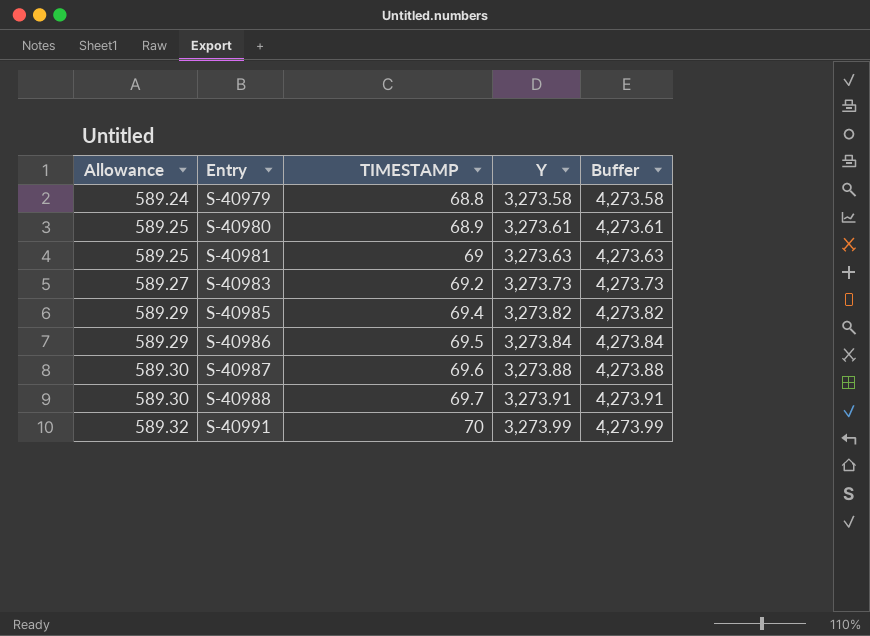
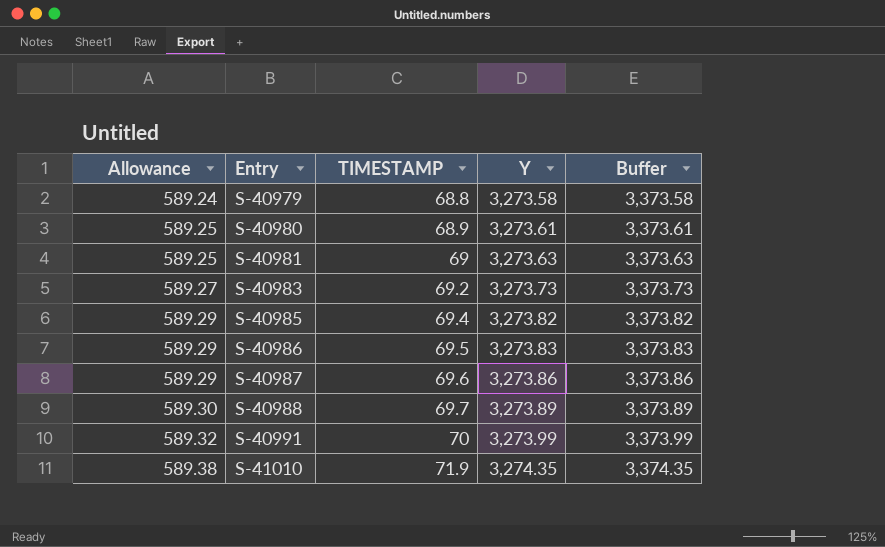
column Buffer | formula: [Y] + 1000 -> [Y] + 100
S-40986 | Y: 3,273.84 -> 3,273.83
S-40987 | Allowance: 589.30 -> 589.29
S-40987 | Y: 3,273.88 -> 3,273.86
S-40988 | Y: 3,273.91 -> 3,273.89
row S-41010: none -> 589.38 | 71.9 | 3,274.35 | 3,374.35

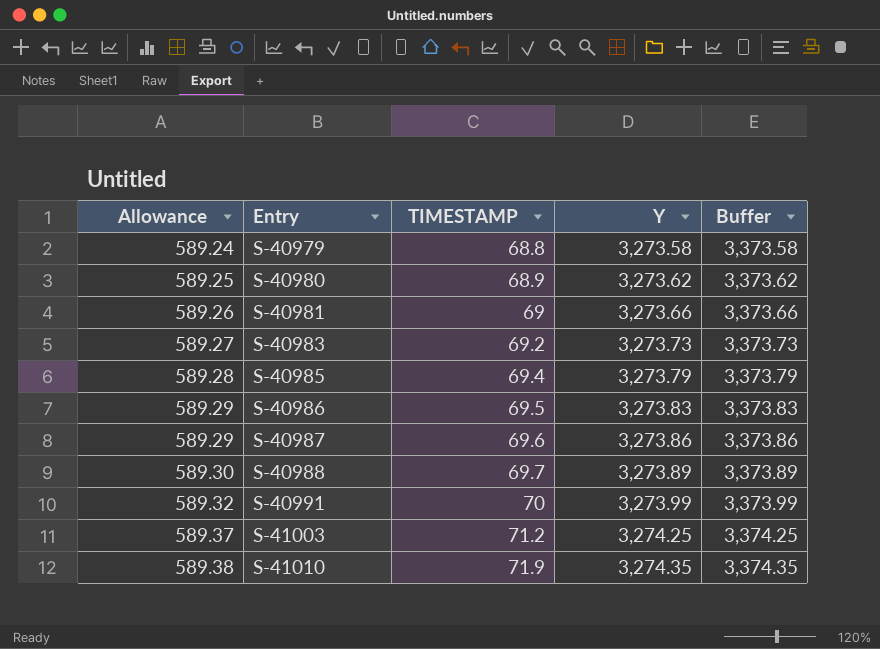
S-40980 | Y: 3,273.61 -> 3,273.62
S-40980 | Buffer: 3,373.61 -> 3,373.62
S-40981 | Allowance: 589.25 -> 589.26
S-40981 | Y: 3,273.63 -> 3,273.66
S-40981 | Buffer: 3,373.63 -> 3,373.66
S-40985 | Allowance: 589.29 -> 589.28
S-40985 | Y: 3,273.82 -> 3,273.79
S-40985 | Buffer: 3,373.82 -> 3,373.79
row S-41003: none -> 589.37 | 71.2 | 3,274.25 | 3,374.25

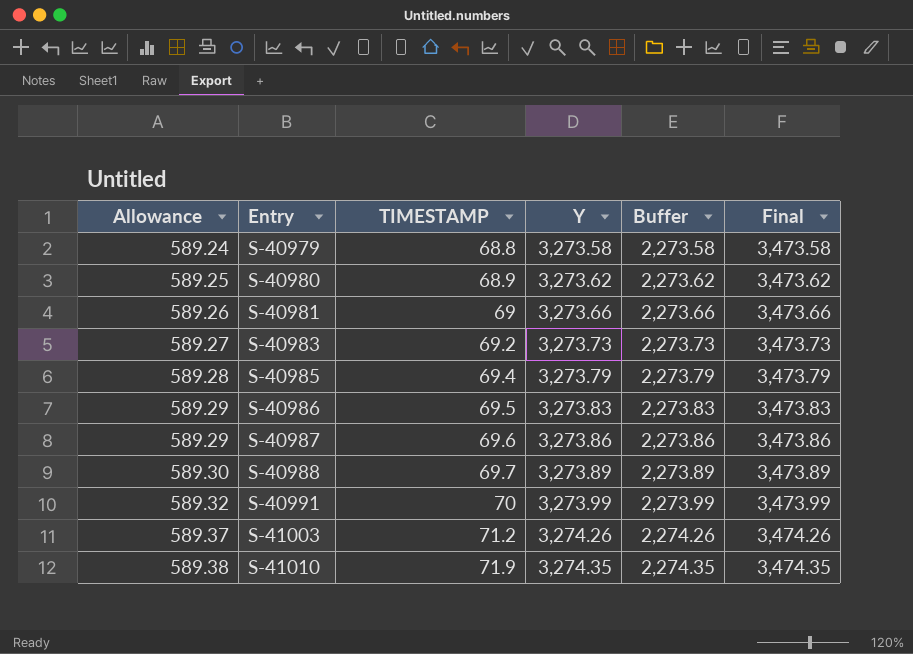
column Buffer | formula: [Y] + 100 -> [Y] - 1000
column Final | formula: none -> [Y] + 200
S-41003 | Y: 3,274.25 -> 3,274.26

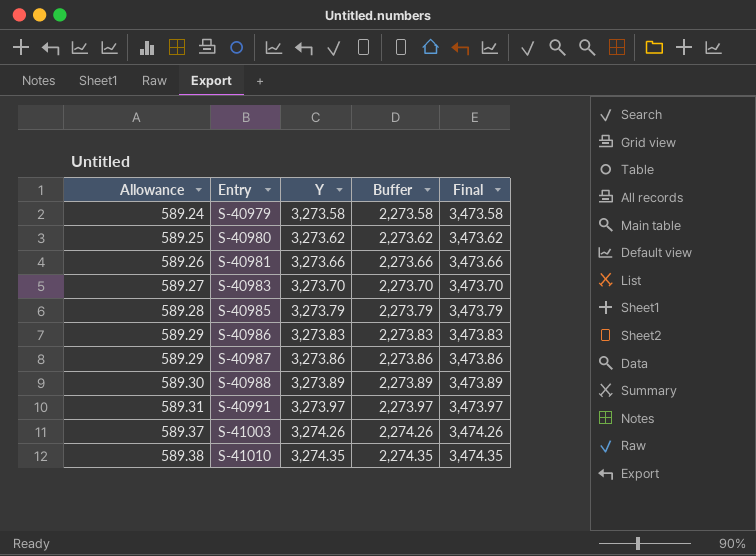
column TIMESTAMP | position: 3 -> none
S-40983 | Y: 3,273.73 -> 3,273.70
S-40983 | Buffer: 2,273.73 -> 2,273.70
S-40983 | Final: 3,473.73 -> 3,473.70
S-40991 | Allowance: 589.32 -> 589.31
S-40991 | Y: 3,273.99 -> 3,273.97
S-40991 | Buffer: 2,273.99 -> 2,273.97
S-40991 | Final: 3,473.99 -> 3,473.97

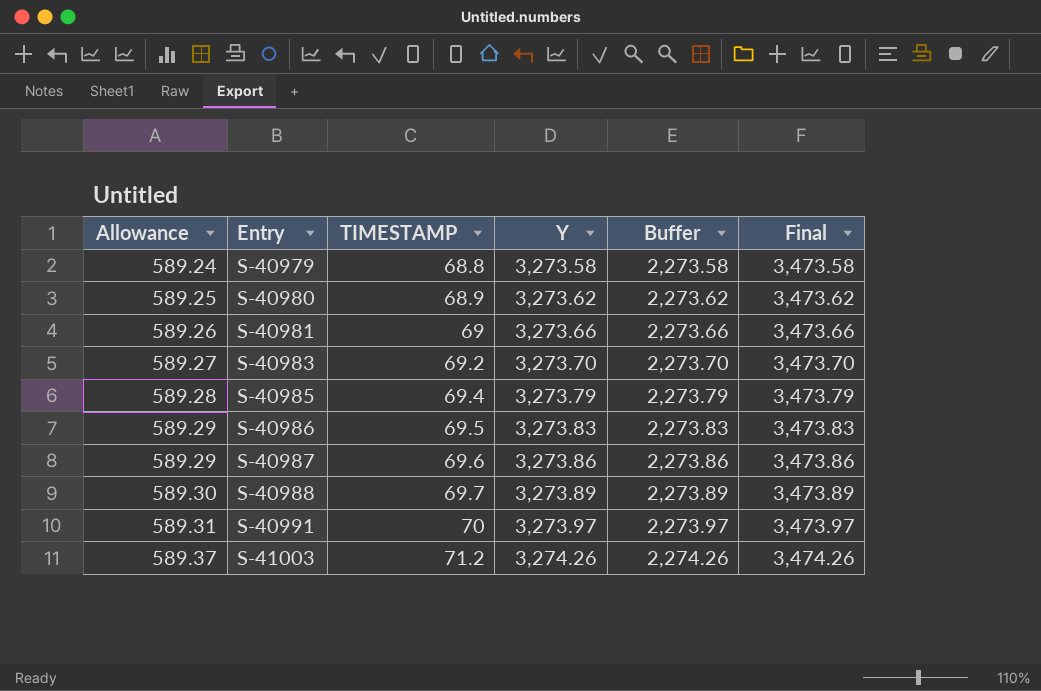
column TIMESTAMP | position: none -> 3
row S-41010: 589.38 | 3,274.35 | 2,274.35 | 3,474.35 -> none

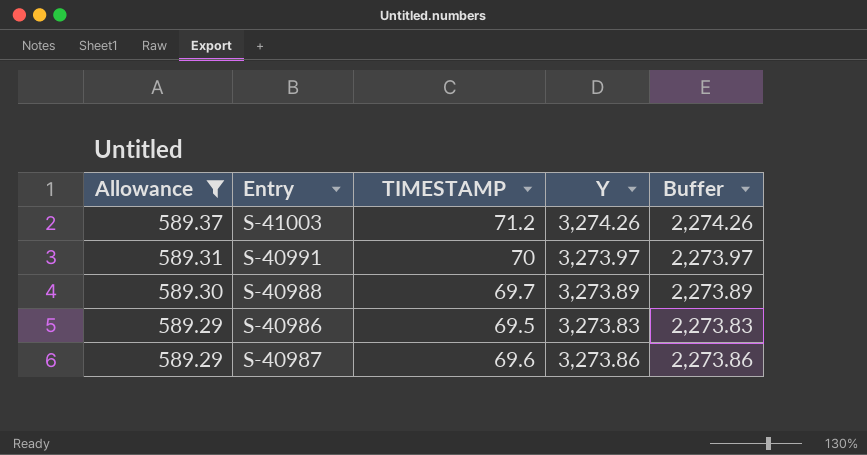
filter: none -> Allowance >= 589.29
row order: Allowance ascending -> Allowance descending
column Final | formula: [Y] + 200 -> none

